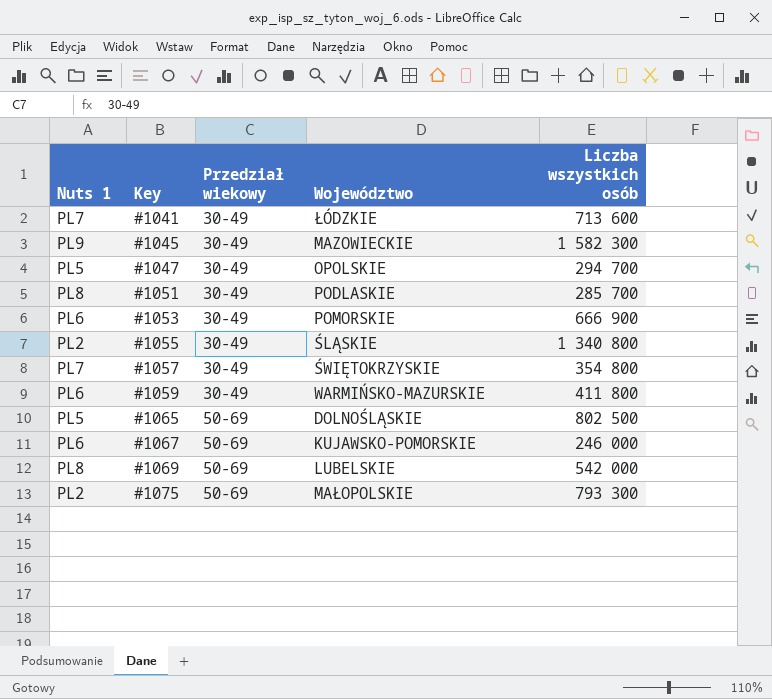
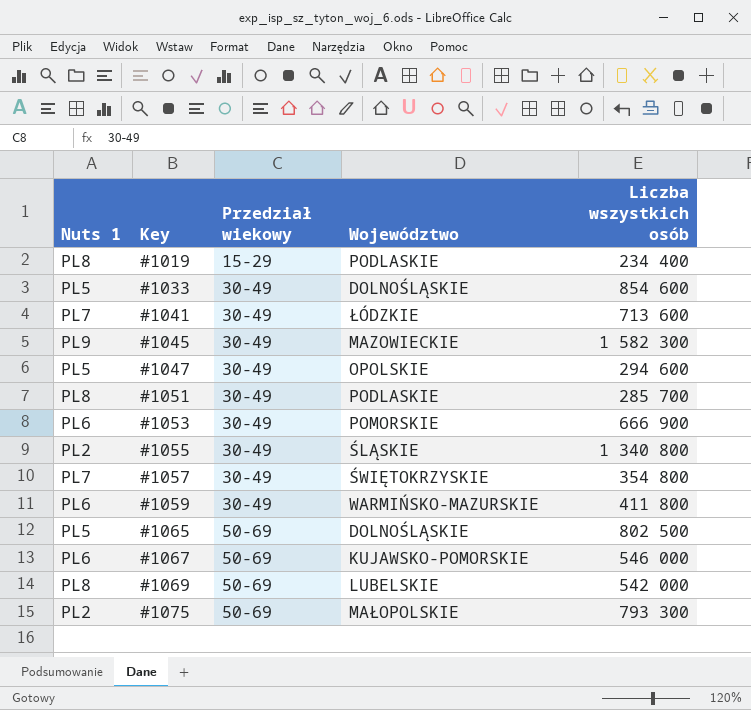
row #1019: none -> PL8 | 15-29 | PODLASKIE | 234 400
row #1033: none -> PL5 | 30-49 | DOLNOŚLĄSKIE | 854 600
#1047 | Liczba wszystkich osób: 294 700 -> 294 600
#1067 | Liczba wszystkich osób: 246 000 -> 546 000

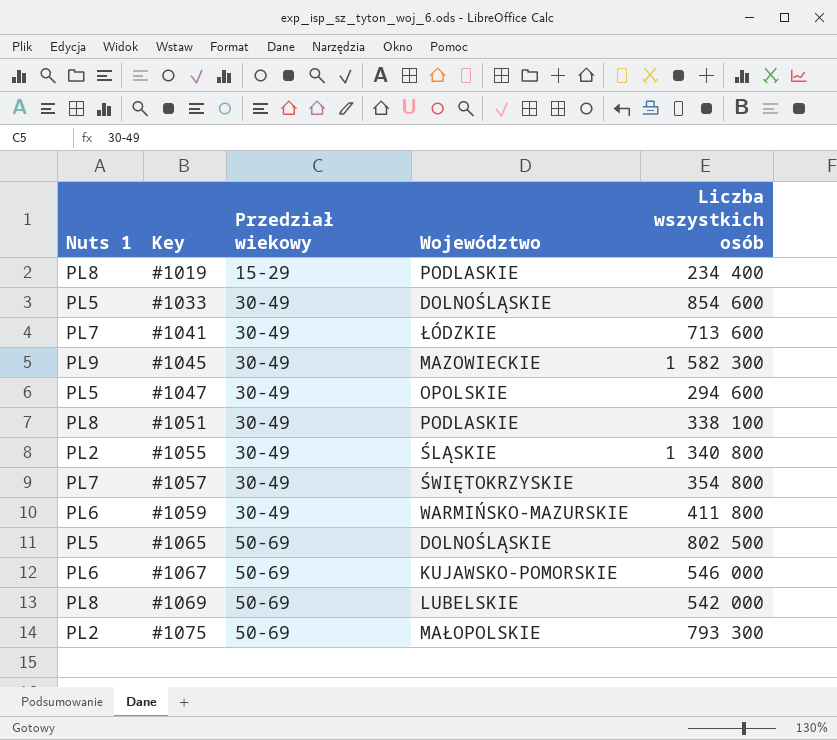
row #1053: PL6 | 30-49 | POMORSKIE | 666 900 -> none
#1051 | Liczba wszystkich osób: 285 700 -> 338 100

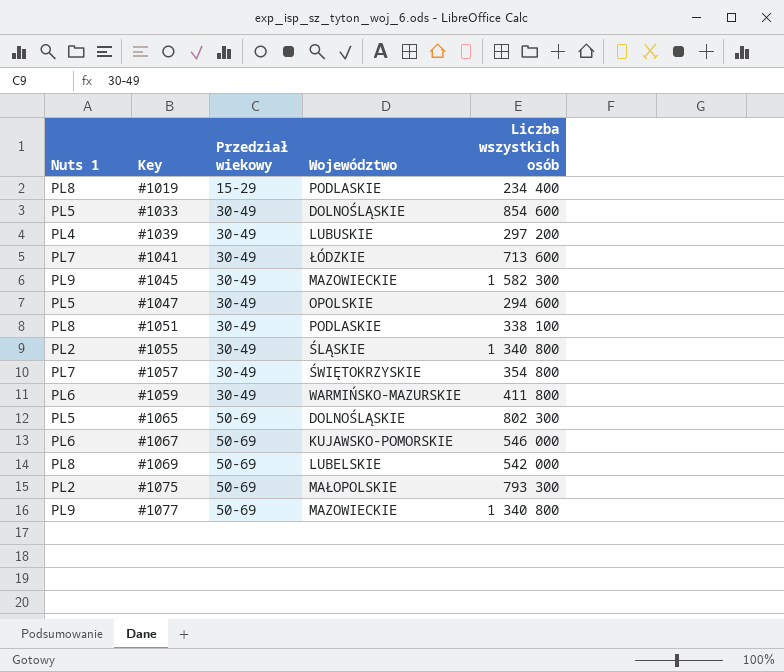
row #1039: none -> PL4 | 30-49 | LUBUSKIE | 297 200
#1065 | Liczba wszystkich osób: 802 500 -> 802 300
row #1077: none -> PL9 | 50-69 | MAZOWIECKIE | 1 340 800

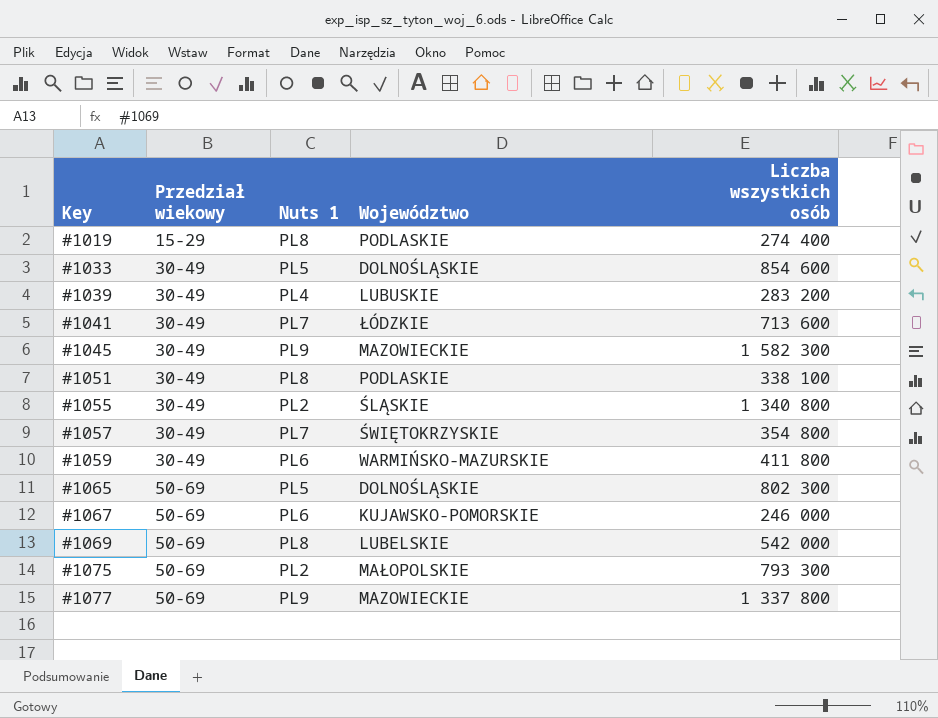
column Nuts 1 | position: 1 -> 3
row #1047: PL5 | 30-49 | OPOLSKIE | 294 600 -> none
#1019 | Liczba wszystkich osób: 234 400 -> 274 400
#1039 | Liczba wszystkich osób: 297 200 -> 283 200
#1067 | Liczba wszystkich osób: 546 000 -> 246 000
#1077 | Liczba wszystkich osób: 1 340 800 -> 1 337 800

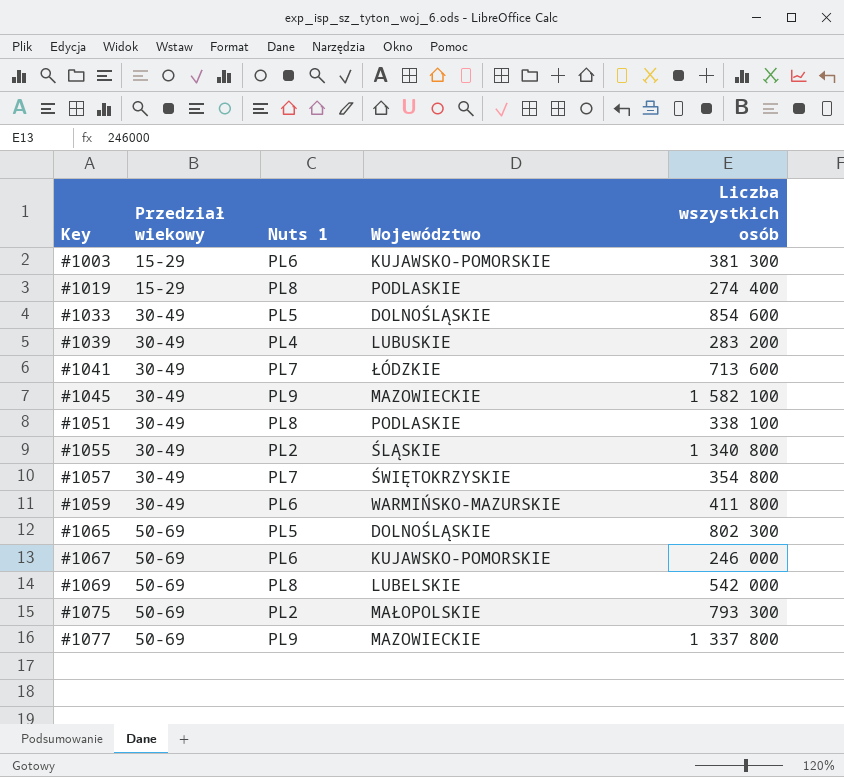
row #1003: none -> 15-29 | PL6 | KUJAWSKO-POMORSKIE | 381 300
#1045 | Liczba wszystkich osób: 1 582 300 -> 1 582 100

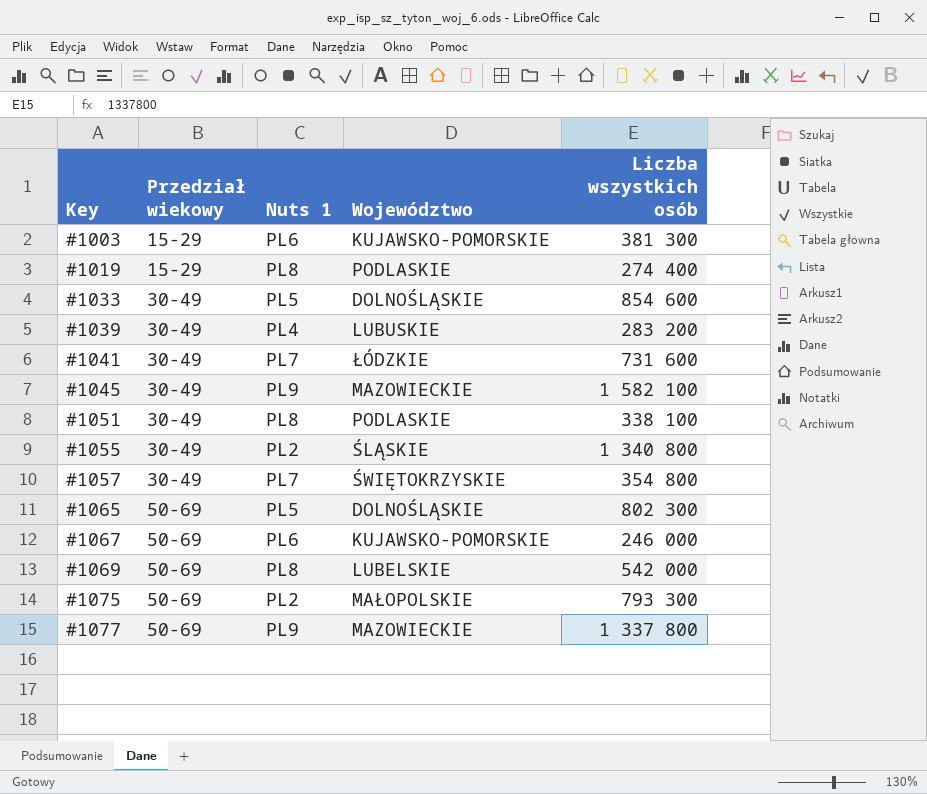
row #1059: 30-49 | PL6 | WARMIŃSKO-MAZURSKIE | 411 800 -> none
#1041 | Liczba wszystkich osób: 713 600 -> 731 600

